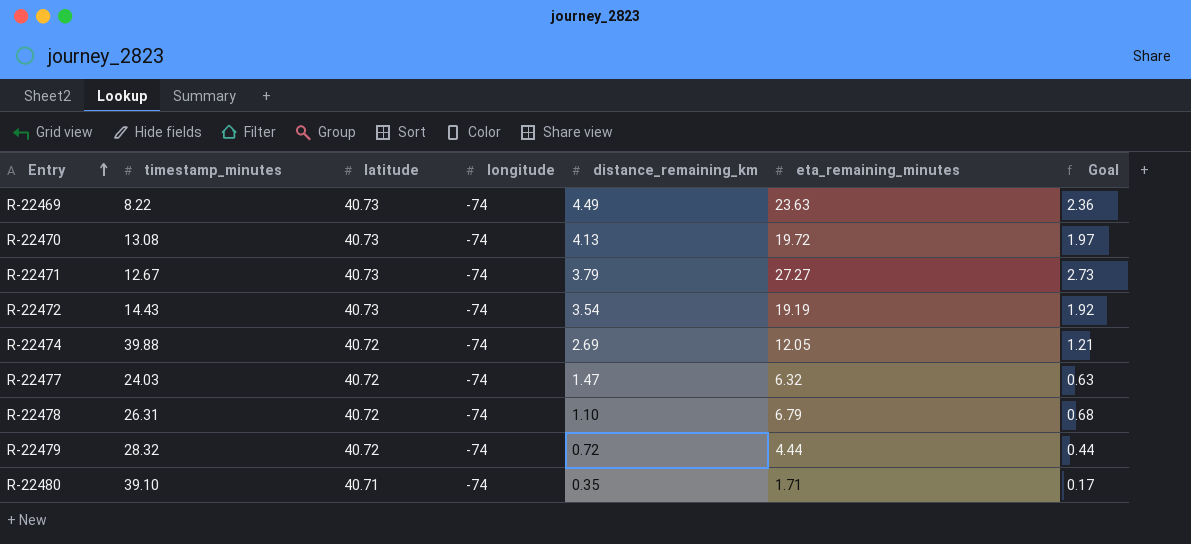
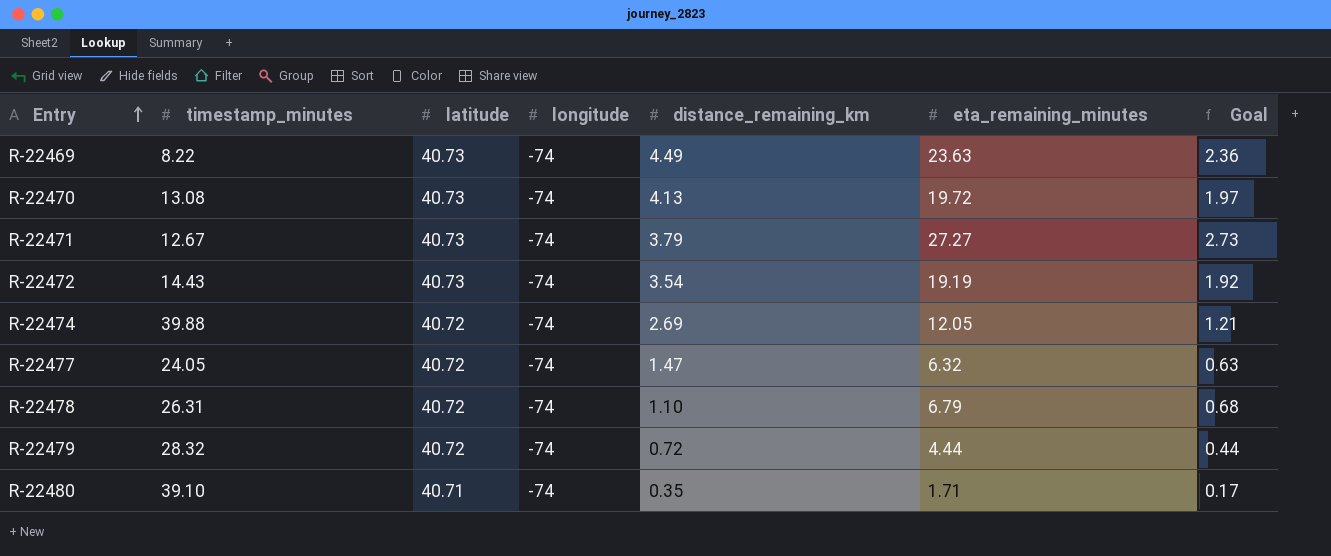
R-22477 | timestamp_minutes: 24.03 -> 24.05

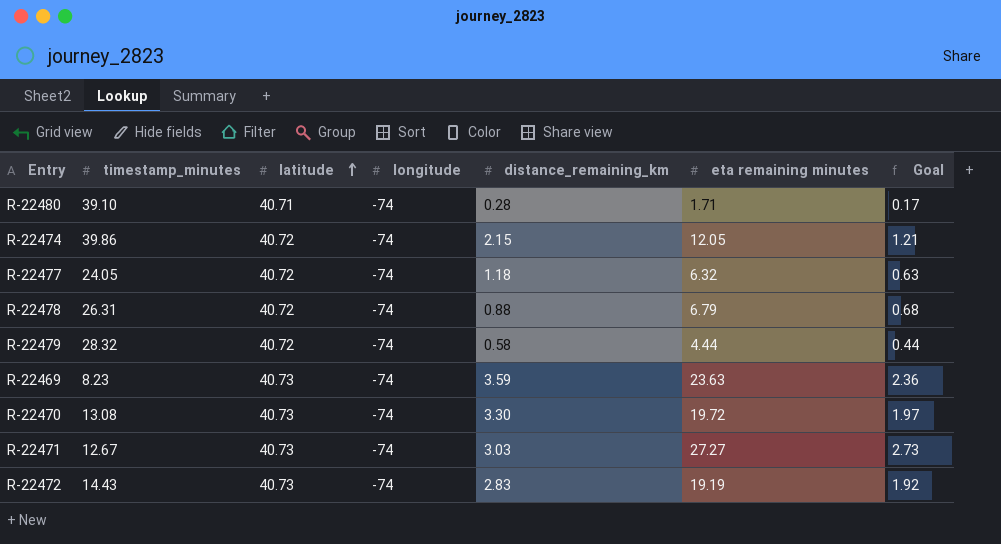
row order: Entry ascending -> latitude ascending
column name: eta_remaining_minutes -> eta remaining minutes
R-22480 | distance_remaining_km: 0.35 -> 0.28
R-22474 | timestamp_minutes: 39.88 -> 39.86
R-22474 | distance_remaining_km: 2.69 -> 2.15
R-22477 | distance_remaining_km: 1.47 -> 1.18
R-22478 | distance_remaining_km: 1.10 -> 0.88
R-22479 | distance_remaining_km: 0.72 -> 0.58
R-22469 | timestamp_minutes: 8.22 -> 8.23
R-22469 | distance_remaining_km: 4.49 -> 3.59
R-22470 | distance_remaining_km: 4.13 -> 3.30
R-22471 | distance_remaining_km: 3.79 -> 3.03
R-22472 | distance_remaining_km: 3.54 -> 2.83

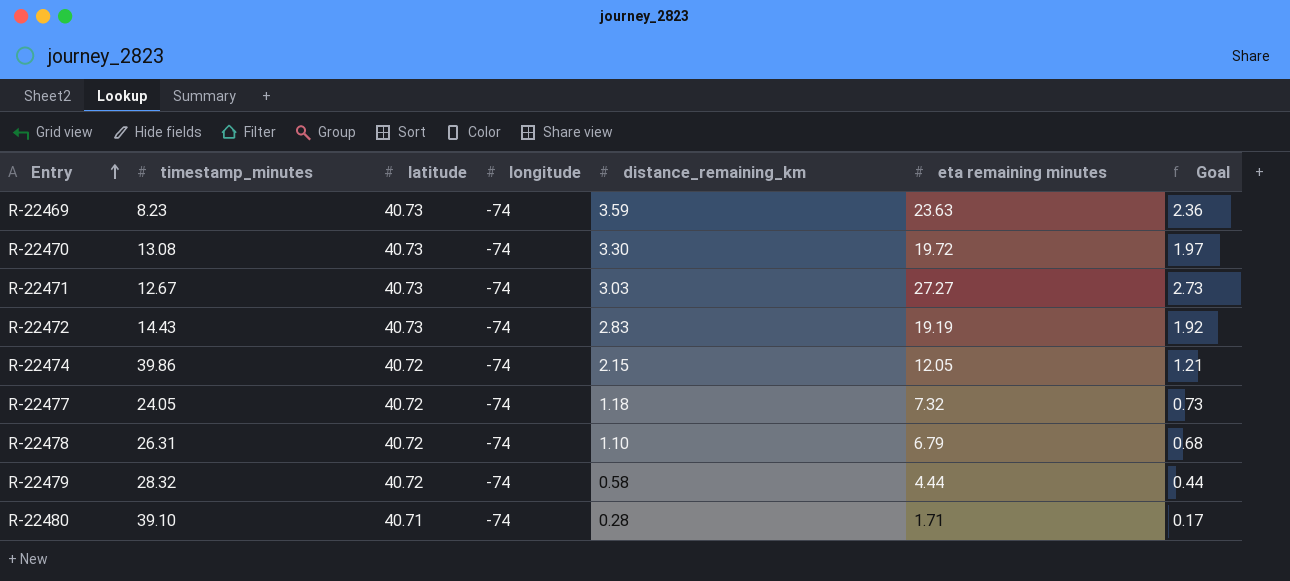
row order: latitude ascending -> Entry ascending
R-22477 | eta remaining minutes: 6.32 -> 7.32
R-22477 | Goal: 0.63 -> 0.73
R-22478 | distance_remaining_km: 0.88 -> 1.10

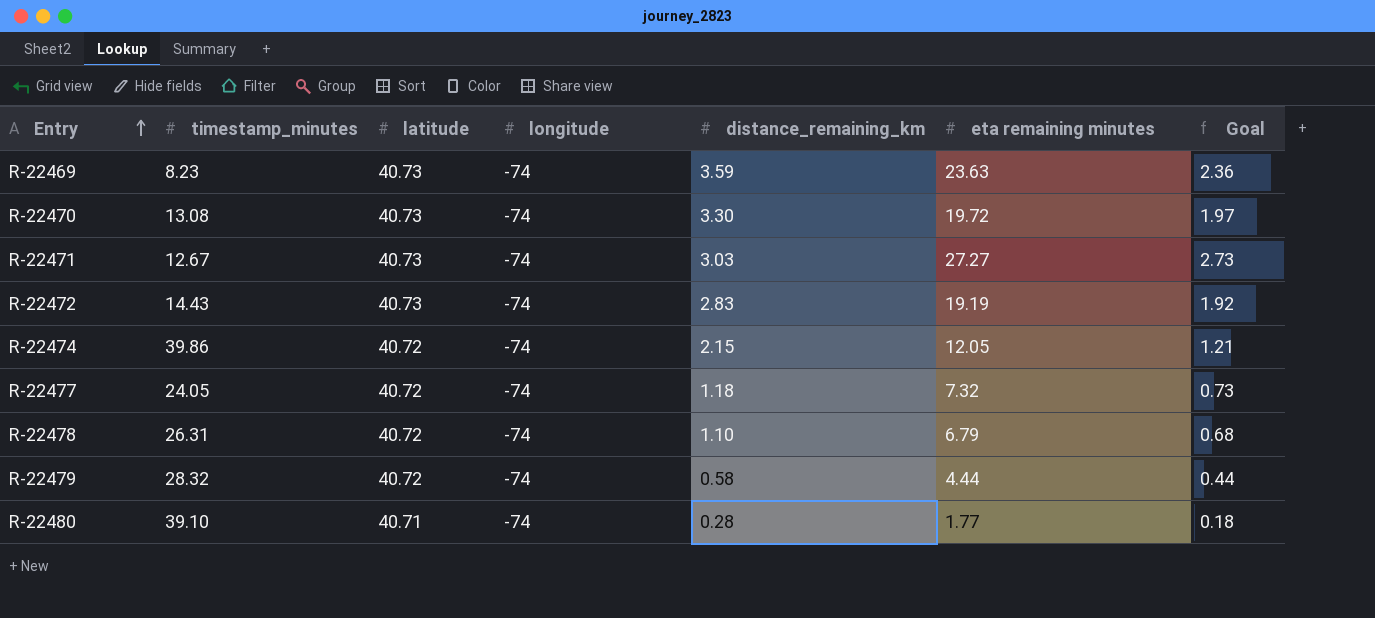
R-22480 | eta remaining minutes: 1.71 -> 1.77
R-22480 | Goal: 0.17 -> 0.18

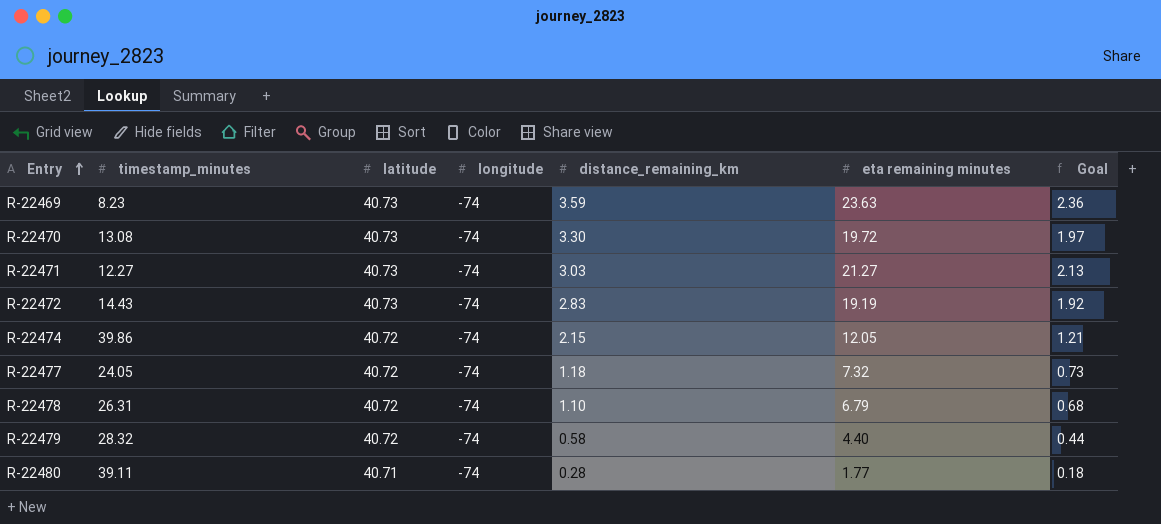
R-22471 | timestamp_minutes: 12.67 -> 12.27
R-22471 | eta remaining minutes: 27.27 -> 21.27
R-22471 | Goal: 2.73 -> 2.13
R-22479 | eta remaining minutes: 4.44 -> 4.40
R-22480 | timestamp_minutes: 39.10 -> 39.11

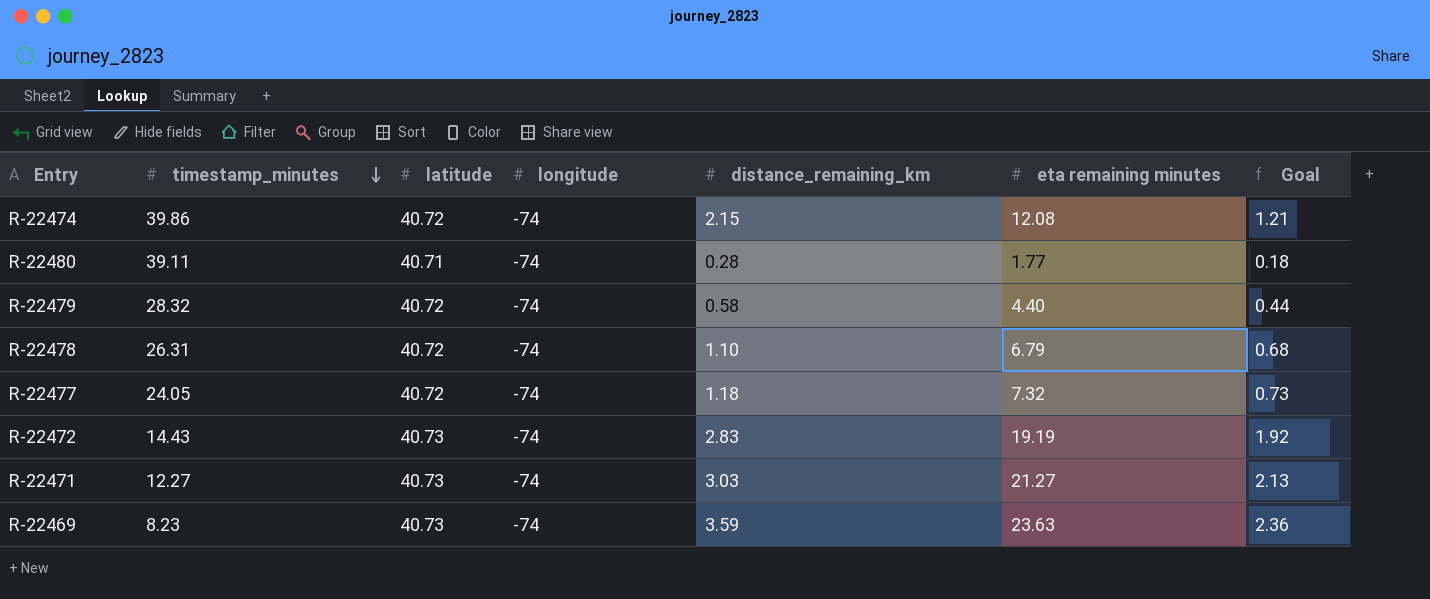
row order: Entry ascending -> timestamp_minutes descending
row R-22470: 13.08 | 40.73 | -74 | 3.30 | 19.72 | 1.97 -> none
R-22474 | eta remaining minutes: 12.05 -> 12.08

